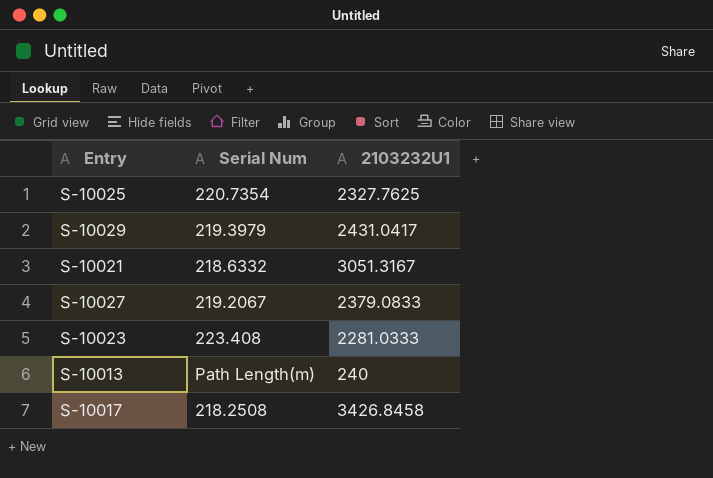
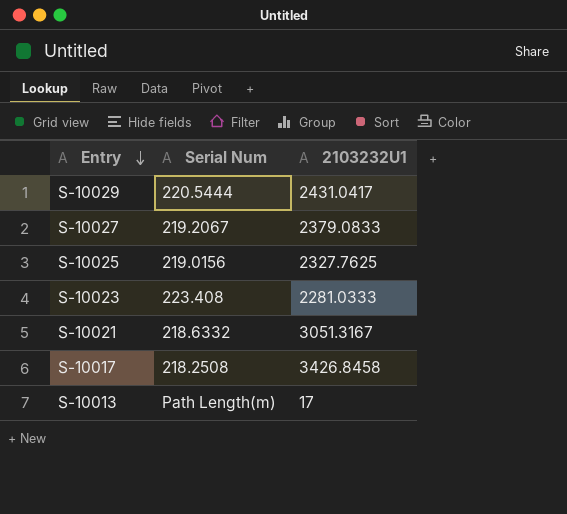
row order: none -> Entry descending
S-10029 | Serial Num: 219.3979 -> 220.5444
S-10025 | Serial Num: 220.7354 -> 219.0156
S-10013 | 2103232U1: 240 -> 17

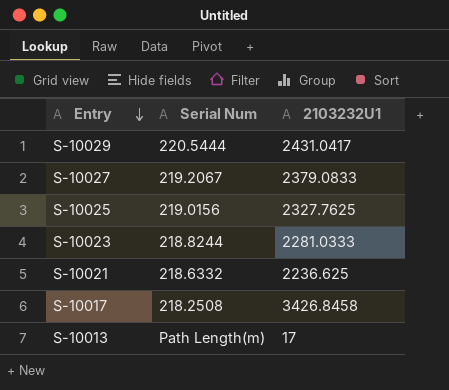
S-10023 | Serial Num: 223.408 -> 218.8244
S-10021 | 2103232U1: 3051.3167 -> 2236.625

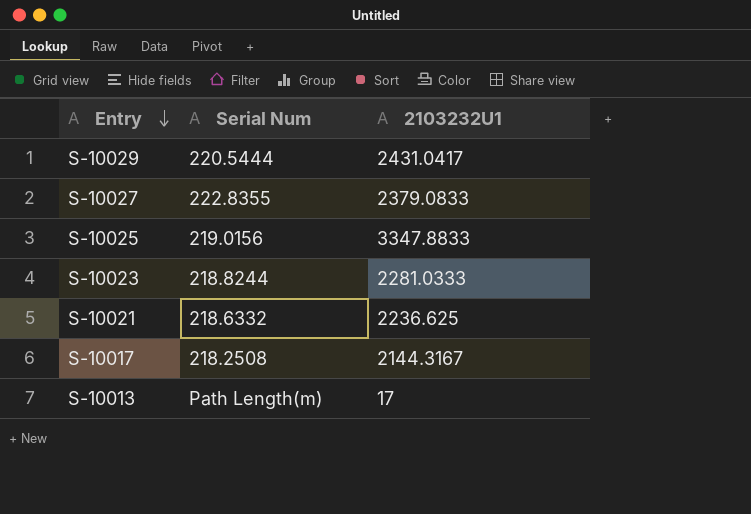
S-10027 | Serial Num: 219.2067 -> 222.8355
S-10025 | 2103232U1: 2327.7625 -> 3347.8833
S-10017 | 2103232U1: 3426.8458 -> 2144.3167

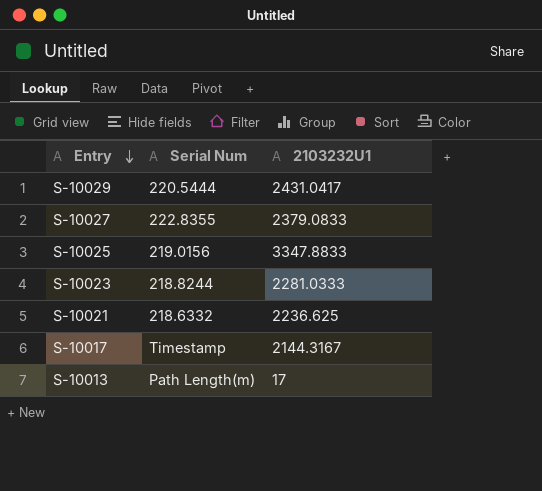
S-10017 | Serial Num: 218.2508 -> Timestamp

